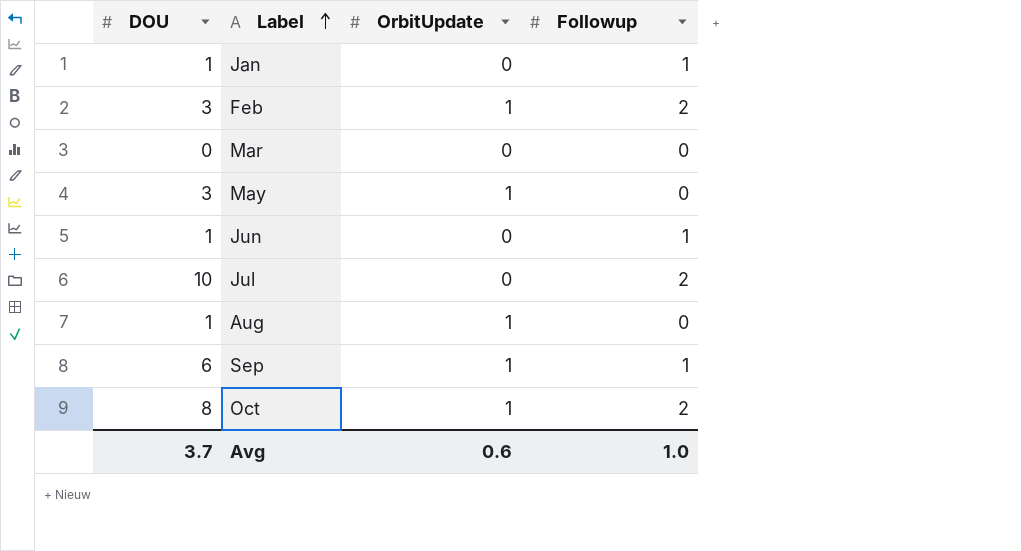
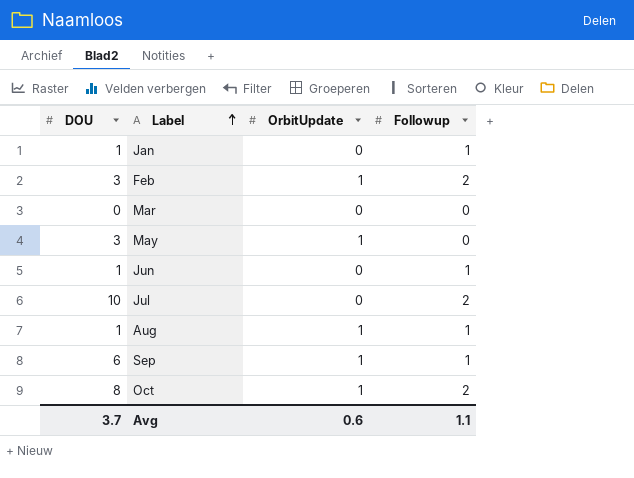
Aug | Followup: 0 -> 1
Avg | Followup: 1.0 -> 1.1

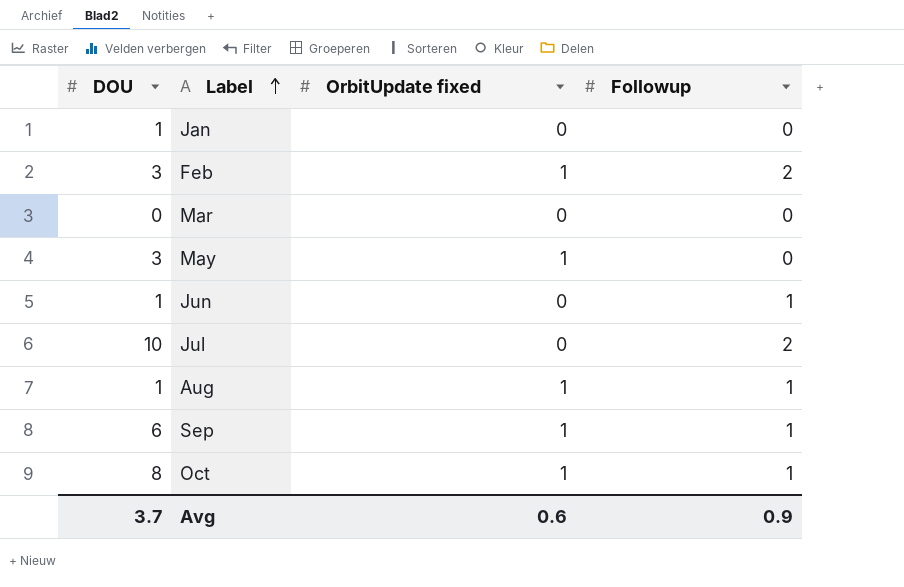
column name: OrbitUpdate -> OrbitUpdate fixed
Jan | Followup: 1 -> 0
Oct | Followup: 2 -> 1
Avg | Followup: 1.1 -> 0.9

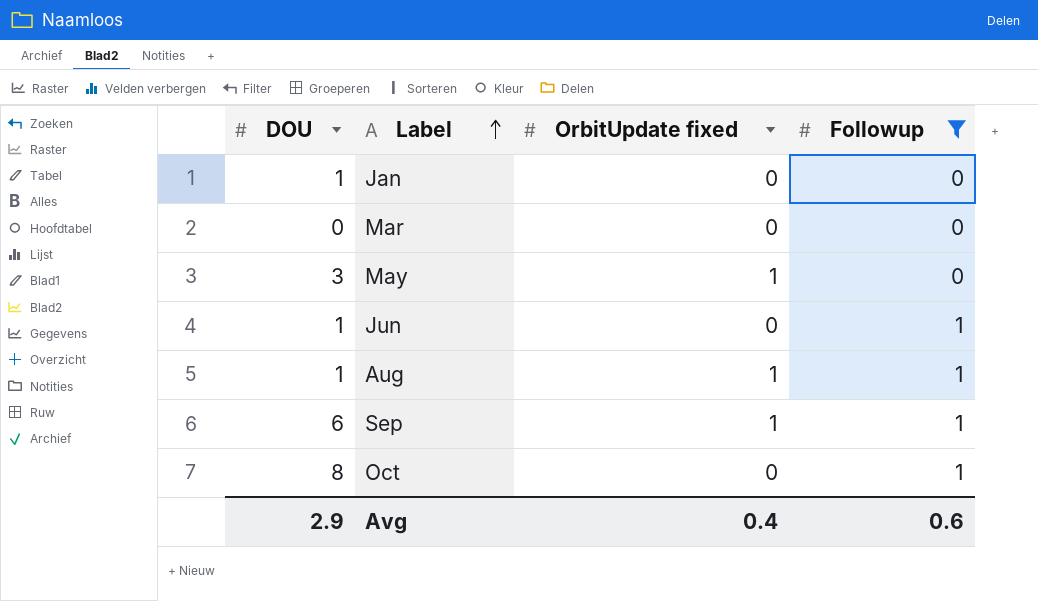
filter: none -> Followup != 2
Oct | OrbitUpdate fixed: 1 -> 0
Avg | DOU: 3.7 -> 2.9
Avg | OrbitUpdate fixed: 0.6 -> 0.4
Avg | Followup: 0.9 -> 0.6

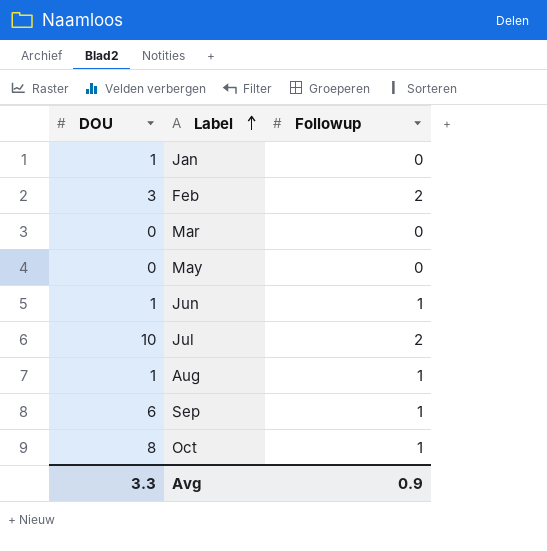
filter: Followup != 2 -> none
column OrbitUpdate fixed | position: 3 -> none
May | DOU: 3 -> 0
Avg | DOU: 2.9 -> 3.3
Avg | Followup: 0.6 -> 0.9

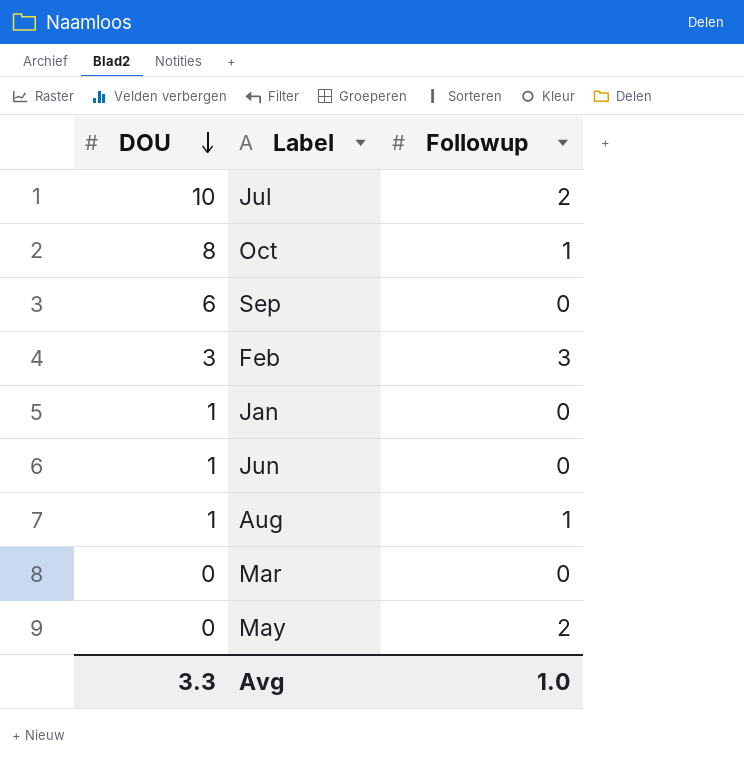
row order: Label ascending -> DOU descending
Sep | Followup: 1 -> 0
Feb | Followup: 2 -> 3
Jun | Followup: 1 -> 0
May | Followup: 0 -> 2
Avg | Followup: 0.9 -> 1.0

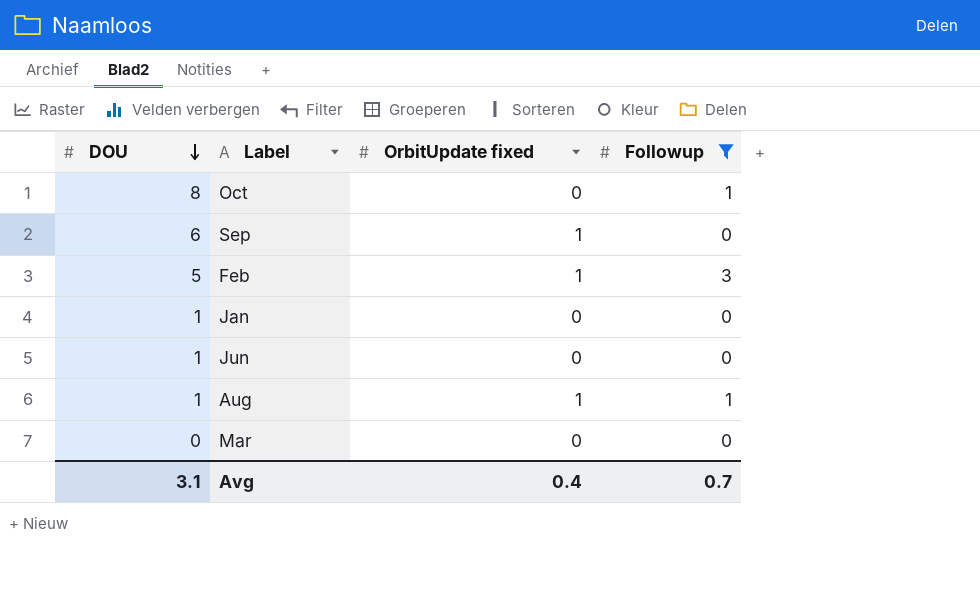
filter: none -> Followup != 2
column OrbitUpdate fixed | position: none -> 3
Feb | DOU: 3 -> 5
Avg | DOU: 3.3 -> 3.1
Avg | Followup: 1.0 -> 0.7

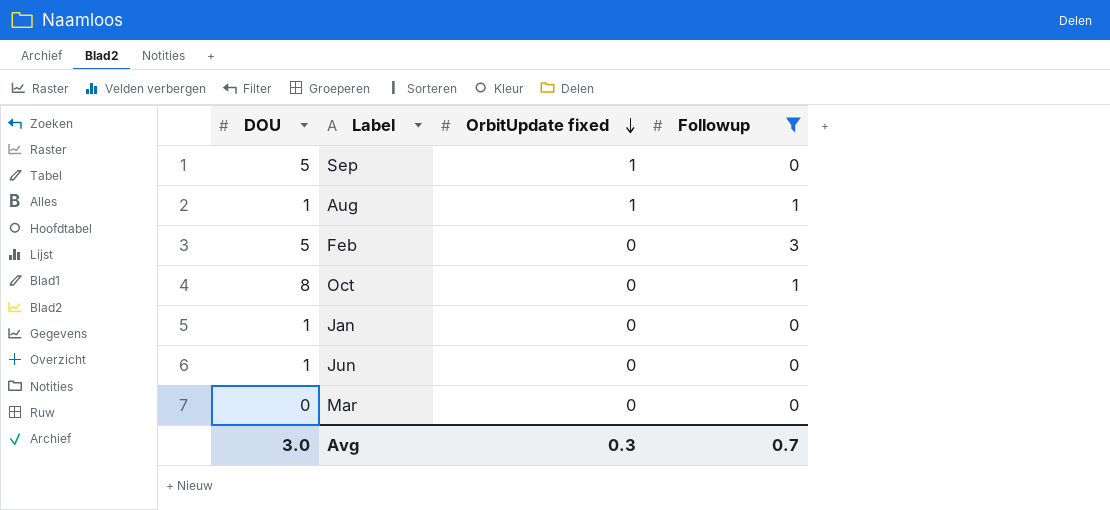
row order: DOU descending -> OrbitUpdate fixed descending
Sep | DOU: 6 -> 5
Feb | OrbitUpdate fixed: 1 -> 0
Avg | DOU: 3.1 -> 3.0
Avg | OrbitUpdate fixed: 0.4 -> 0.3

